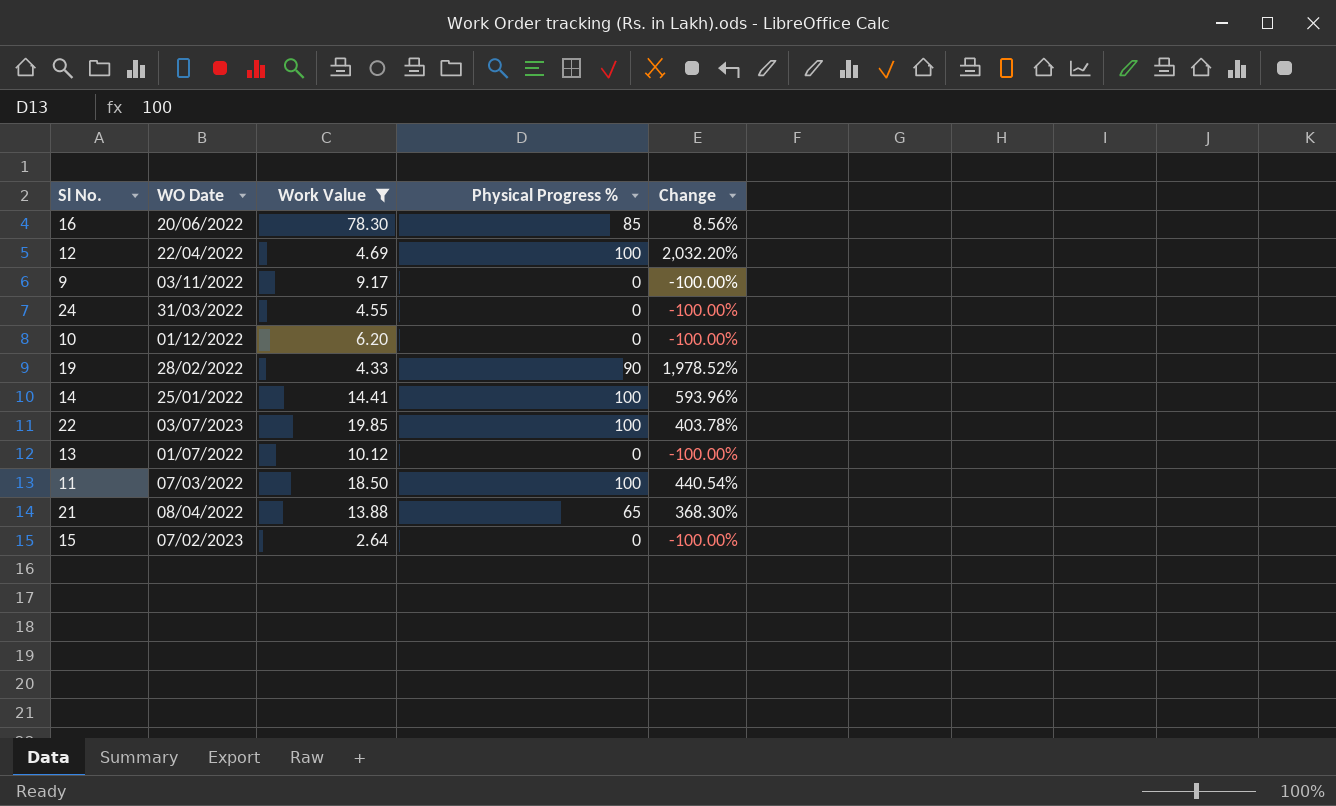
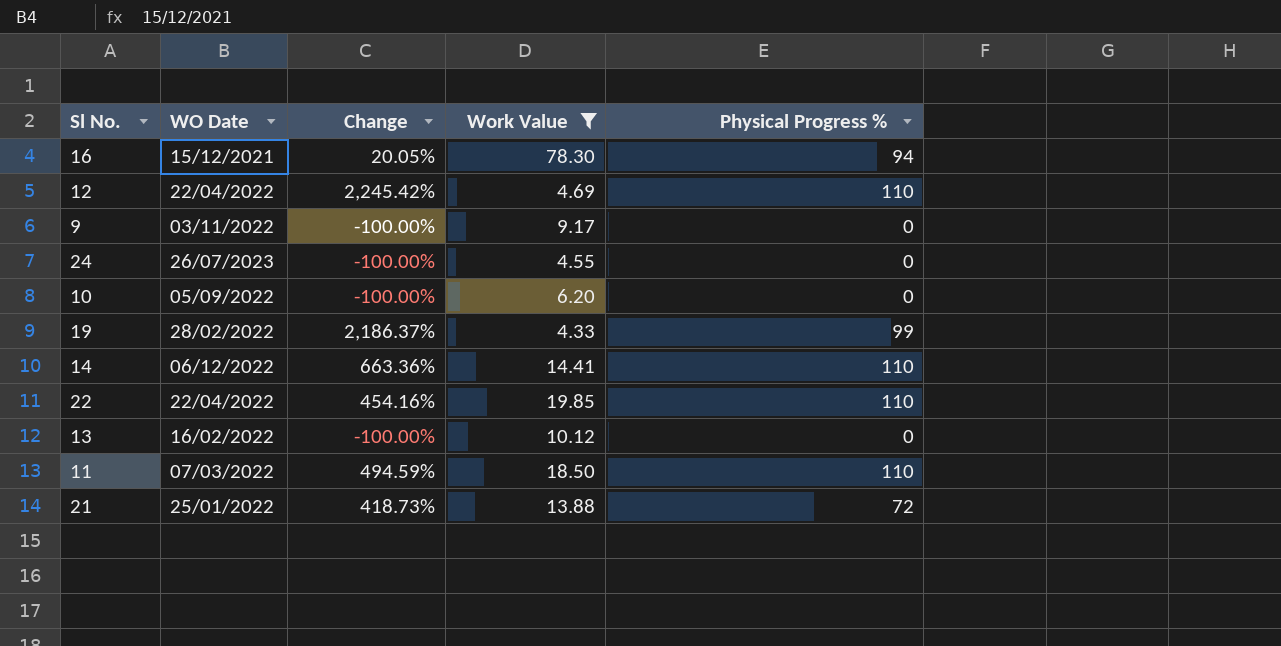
column Change | position: 5 -> 3
row 15: 07/02/2023 | 2.64 | 0 | -100.00% -> none
16 | WO Date: 20/06/2022 -> 15/12/2021
16 | Change: 8.56% -> 20.05%
16 | Physical Progress %: 85 -> 94
12 | Change: 2,032.20% -> 2,245.42%
12 | Physical Progress %: 100 -> 110
24 | WO Date: 31/03/2022 -> 26/07/2023
10 | WO Date: 01/12/2022 -> 05/09/2022
19 | Change: 1,978.52% -> 2,186.37%
19 | Physical Progress %: 90 -> 99
14 | WO Date: 25/01/2022 -> 06/12/2022
14 | Change: 593.96% -> 663.36%
14 | Physical Progress %: 100 -> 110
22 | WO Date: 03/07/2023 -> 22/04/2022
22 | Change: 403.78% -> 454.16%
22 | Physical Progress %: 100 -> 110
13 | WO Date: 01/07/2022 -> 16/02/2022
11 | Change: 440.54% -> 494.59%
11 | Physical Progress %: 100 -> 110
21 | WO Date: 08/04/2022 -> 25/01/2022
21 | Change: 368.30% -> 418.73%
21 | Physical Progress %: 65 -> 72

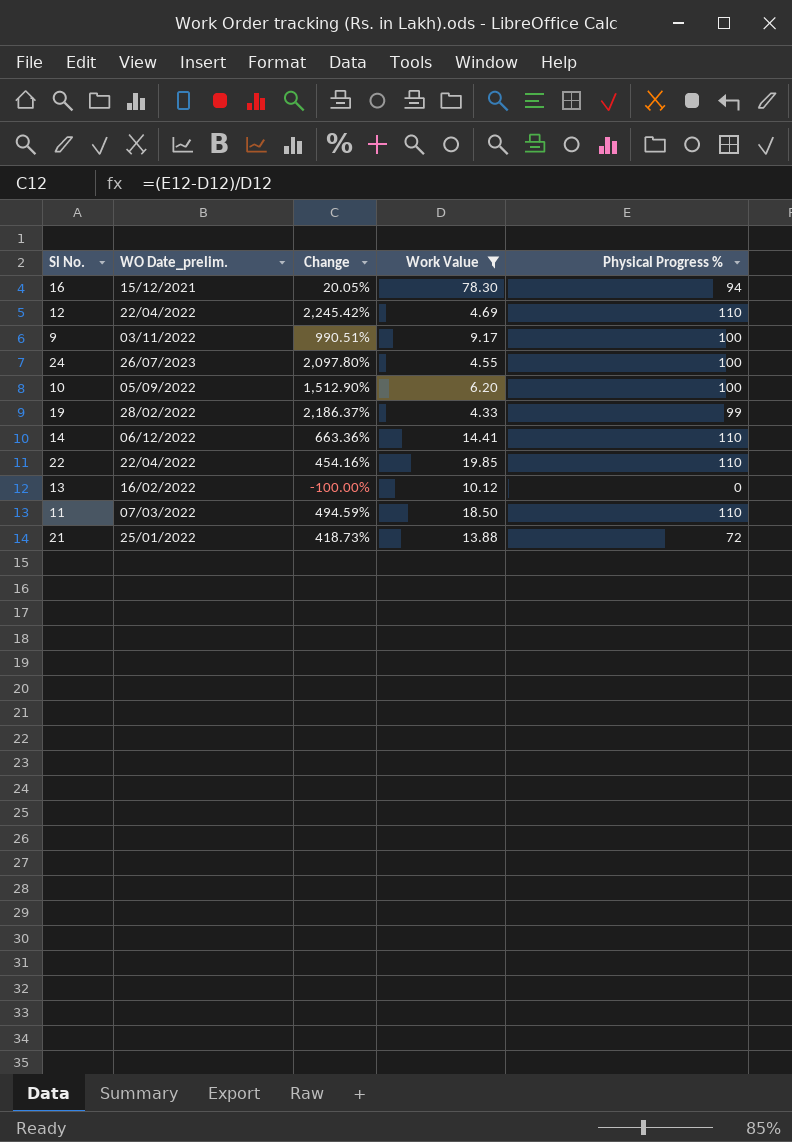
column name: WO Date -> WO Date_prelim.
9 | Change: -100.00% -> 990.51%
9 | Physical Progress %: 0 -> 100
24 | Change: -100.00% -> 2,097.80%
24 | Physical Progress %: 0 -> 100
10 | Change: -100.00% -> 1,512.90%
10 | Physical Progress %: 0 -> 100

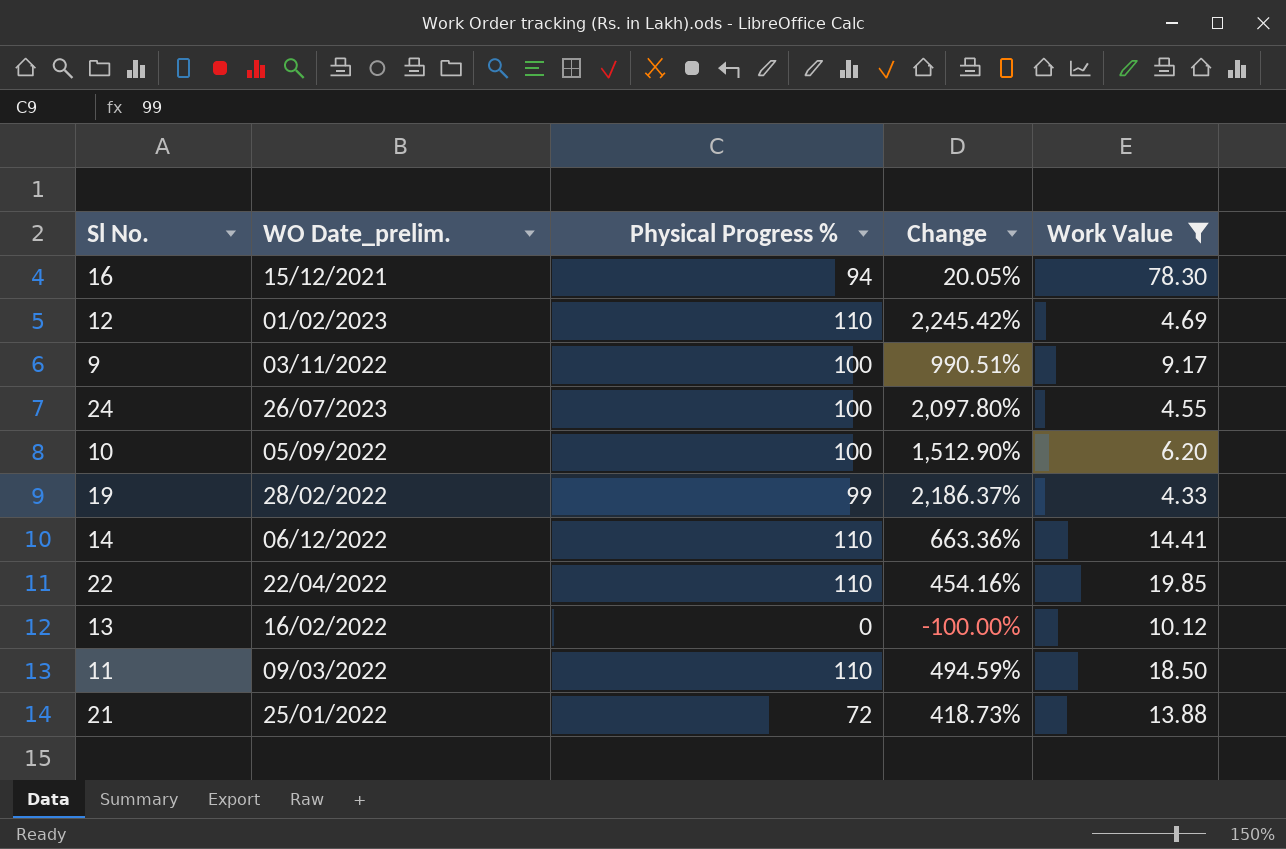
column Physical Progress % | position: 5 -> 3
12 | WO Date_prelim.: 22/04/2022 -> 01/02/2023
11 | WO Date_prelim.: 07/03/2022 -> 09/03/2022

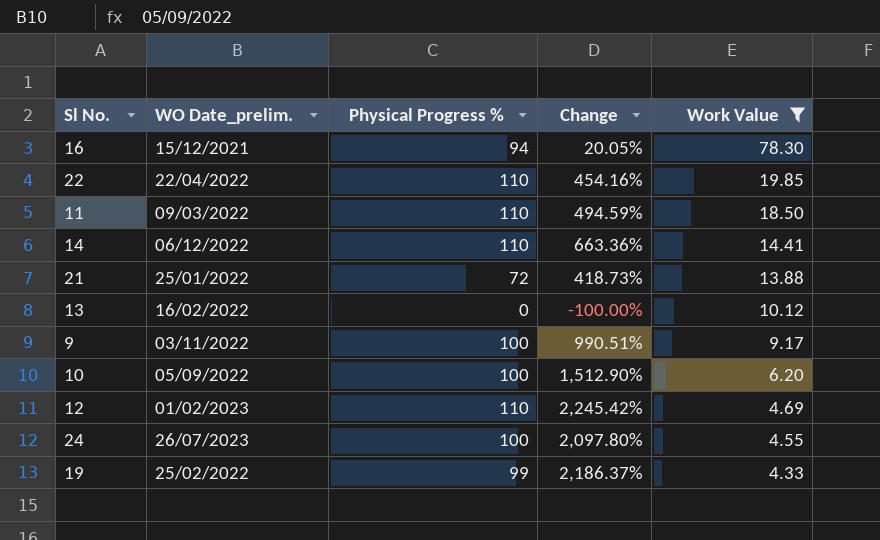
row order: none -> Work Value descending
19 | WO Date_prelim.: 28/02/2022 -> 25/02/2022

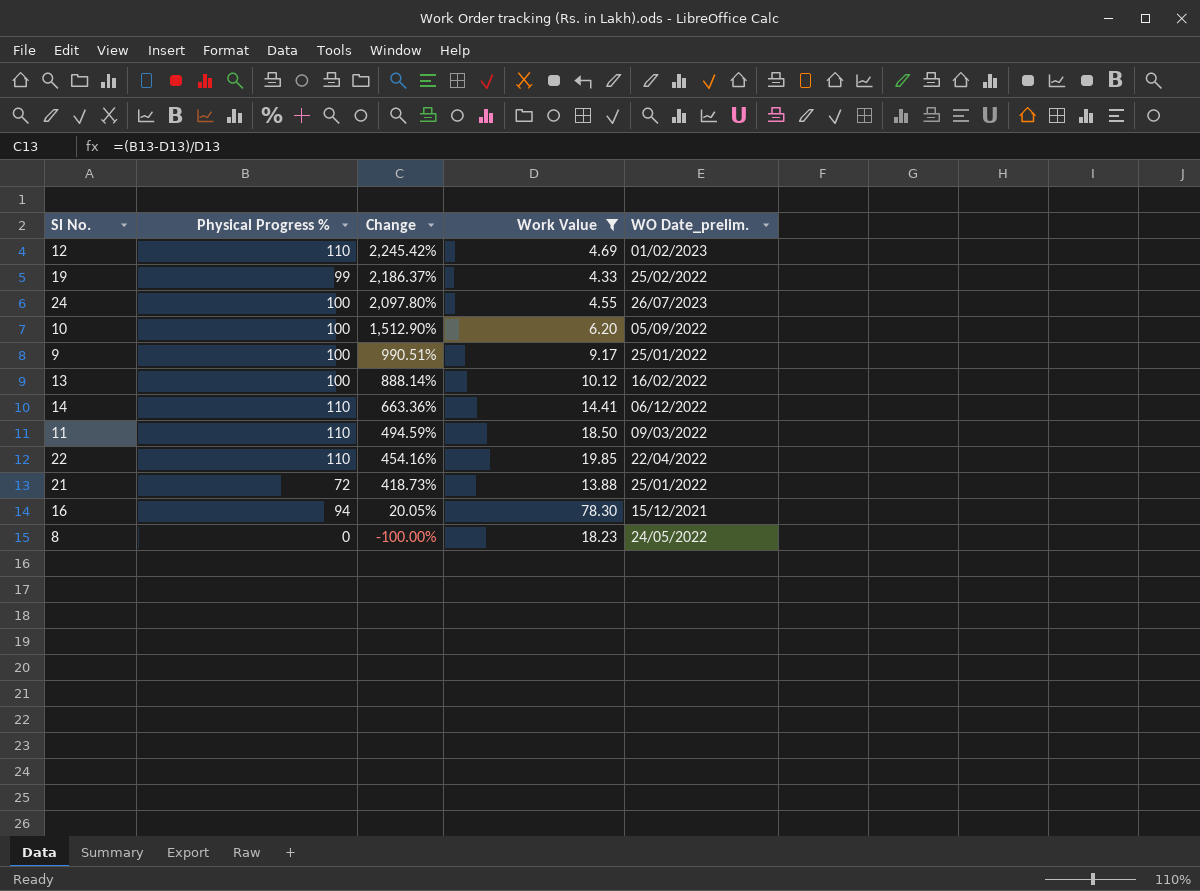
row order: Work Value descending -> Change descending
column WO Date_prelim. | position: 2 -> 5
9 | WO Date_prelim.: 03/11/2022 -> 25/01/2022
13 | Physical Progress %: 0 -> 100
13 | Change: -100.00% -> 888.14%
row 8: none -> 0 | -100.00% | 18.23 | 24/05/2022

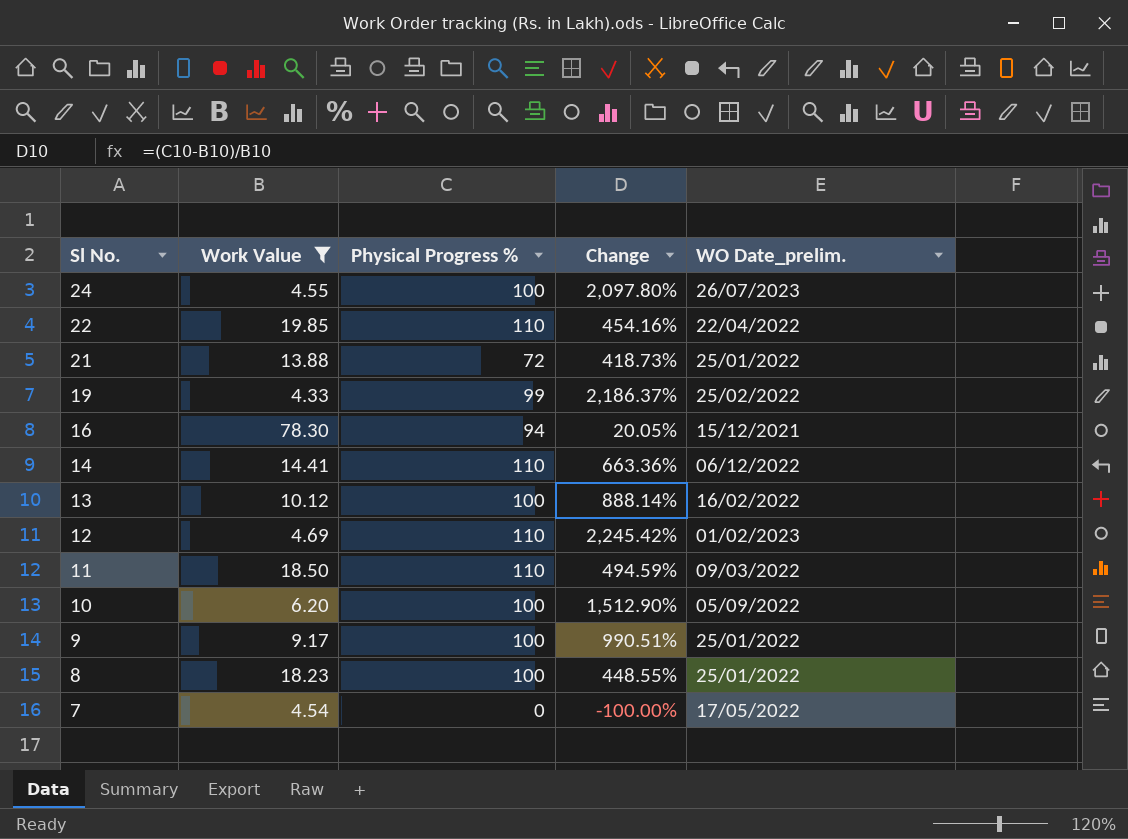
row order: Change descending -> Sl No. descending
column Work Value | position: 4 -> 2
8 | Physical Progress %: 0 -> 100
8 | Change: -100.00% -> 448.55%
8 | WO Date_prelim.: 24/05/2022 -> 25/01/2022
row 7: none -> 4.54 | 0 | -100.00% | 17/05/2022

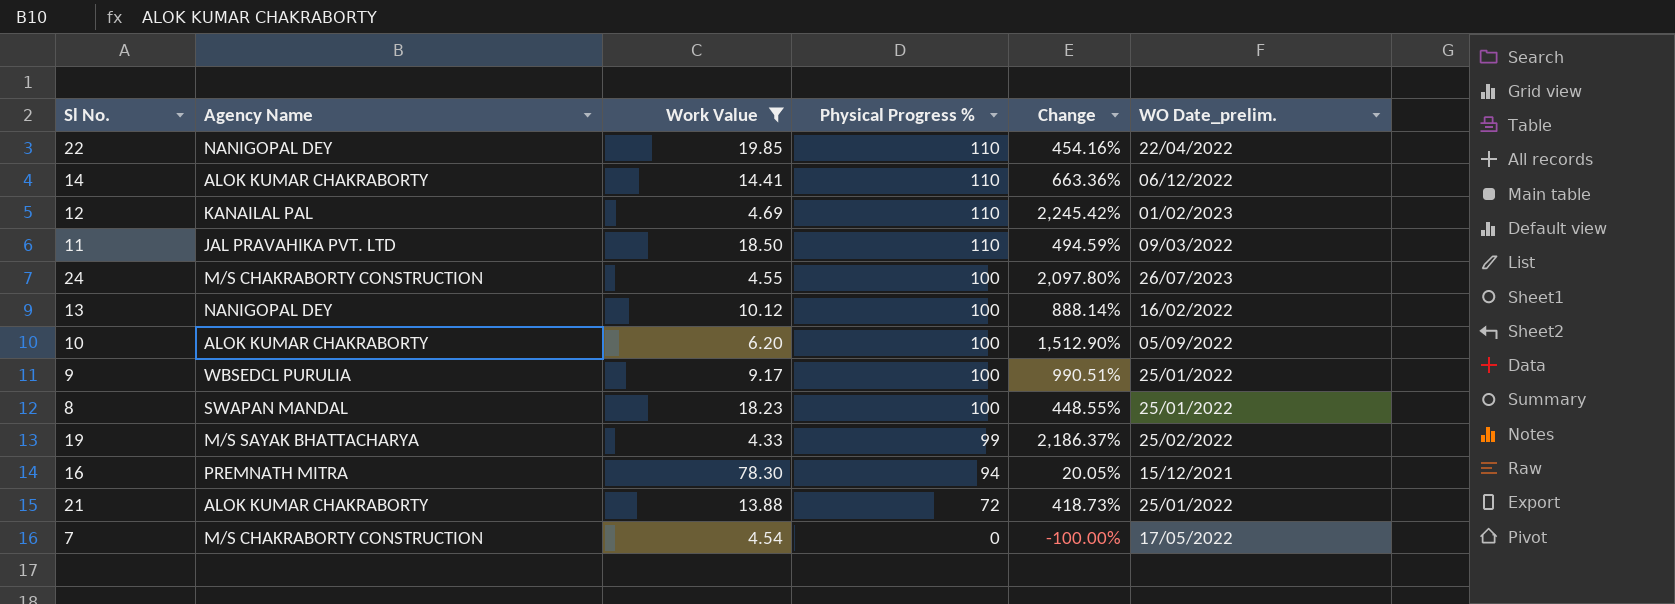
row order: Sl No. descending -> Physical Progress % descending
column Agency Name | position: none -> 2

